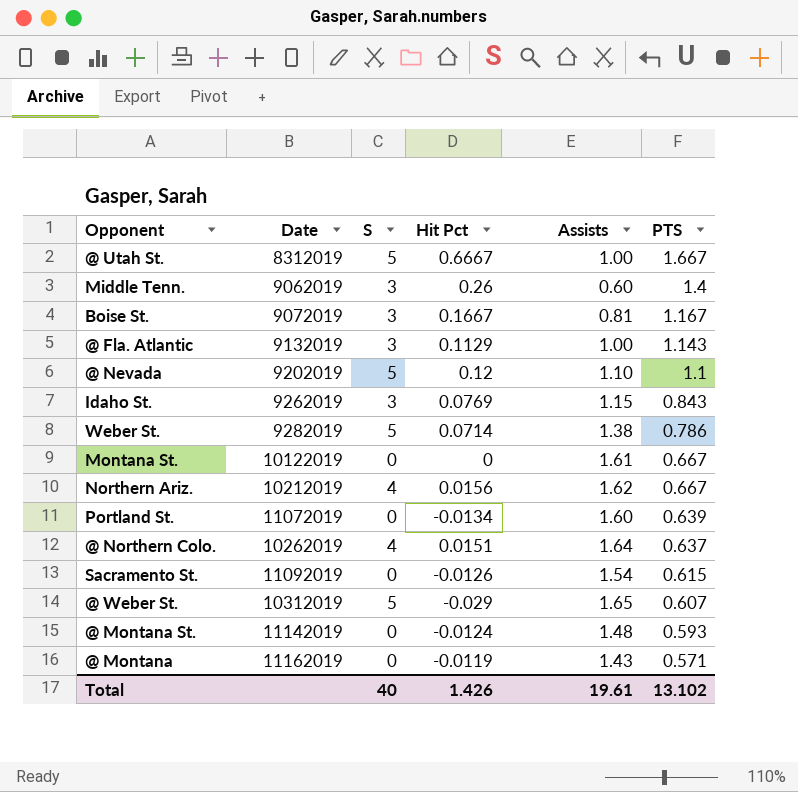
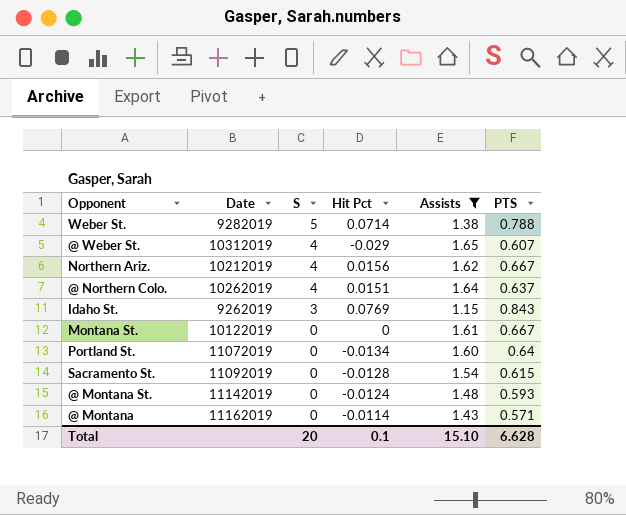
filter: none -> Assists >= 1.15
row order: PTS descending -> S descending
Weber St. | PTS: 0.786 -> 0.788
@ Weber St. | S: 5 -> 4
Portland St. | PTS: 0.639 -> 0.64
Sacramento St. | Hit Pct: -0.0126 -> -0.0128
@ Montana | Hit Pct: -0.0119 -> -0.0114
Total | S: 40 -> 20
Total | Hit Pct: 1.426 -> 0.1
Total | Assists: 19.61 -> 15.10
Total | PTS: 13.102 -> 6.628

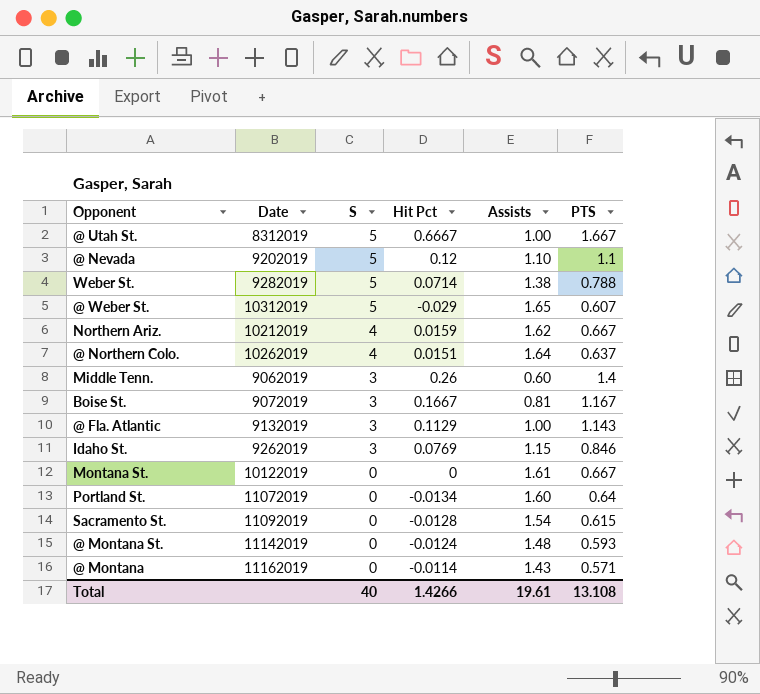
filter: Assists >= 1.15 -> none
@ Weber St. | S: 4 -> 5
Northern Ariz. | Hit Pct: 0.0156 -> 0.0159
Idaho St. | PTS: 0.843 -> 0.846
Total | S: 20 -> 40
Total | Hit Pct: 0.1 -> 1.4266
Total | Assists: 15.10 -> 19.61
Total | PTS: 6.628 -> 13.108

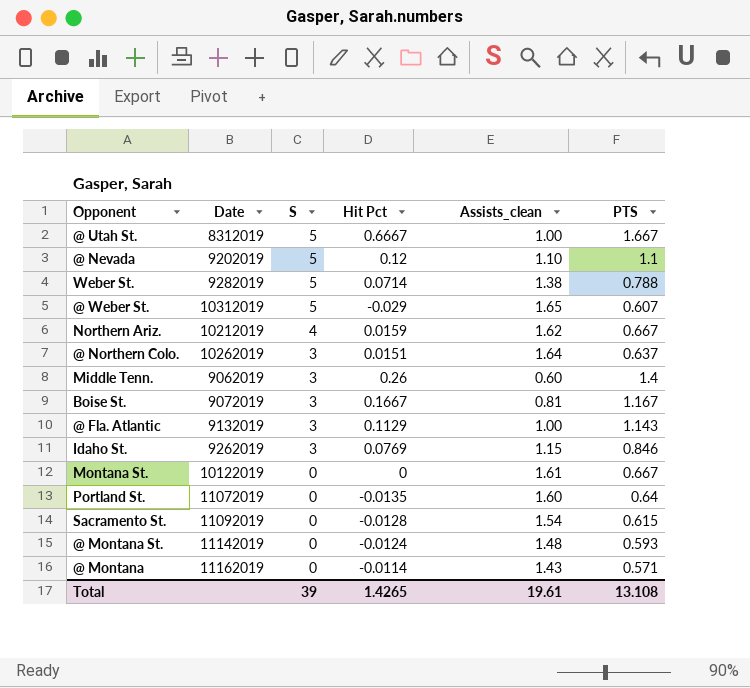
column name: Assists -> Assists_clean
@ Northern Colo. | S: 4 -> 3
Portland St. | Hit Pct: -0.0134 -> -0.0135
Total | S: 40 -> 39
Total | Hit Pct: 1.4266 -> 1.4265

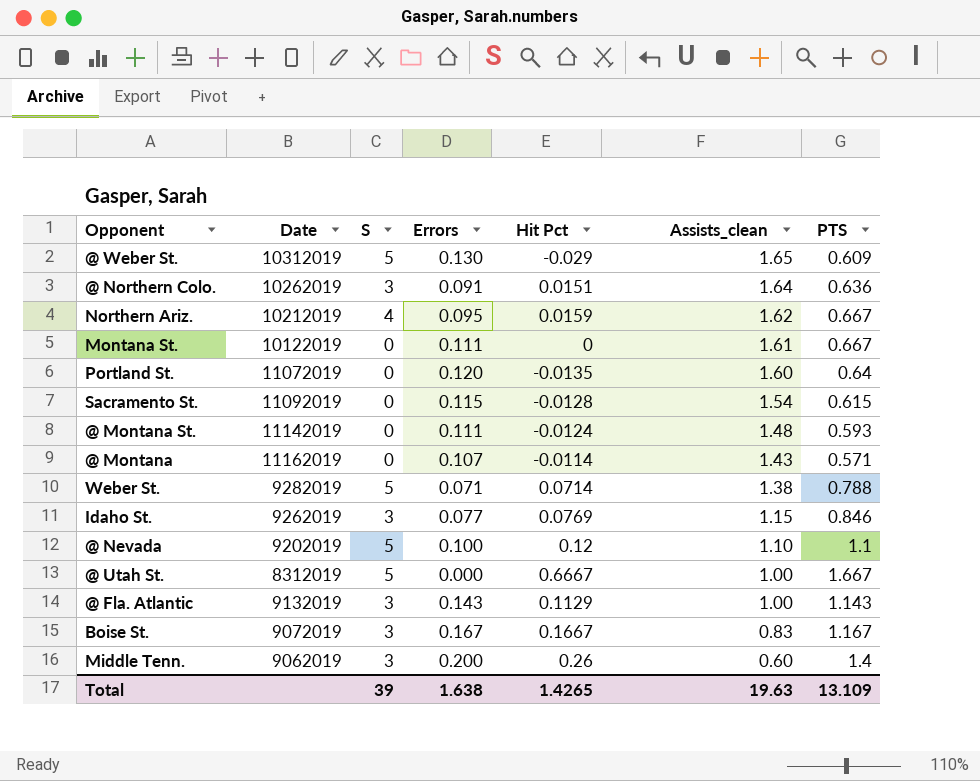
row order: S descending -> Assists_clean descending
column Errors | position: none -> 4
@ Weber St. | PTS: 0.607 -> 0.609
@ Northern Colo. | PTS: 0.637 -> 0.636
Boise St. | Assists_clean: 0.81 -> 0.83
Total | Assists_clean: 19.61 -> 19.63
Total | PTS: 13.108 -> 13.109

